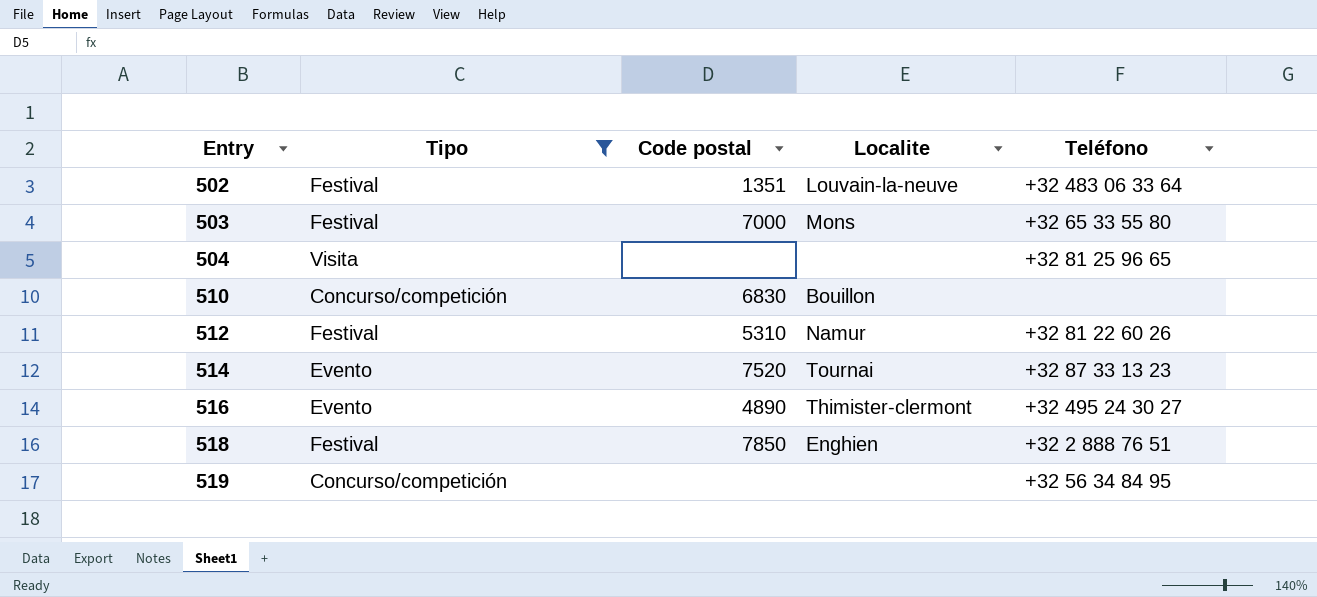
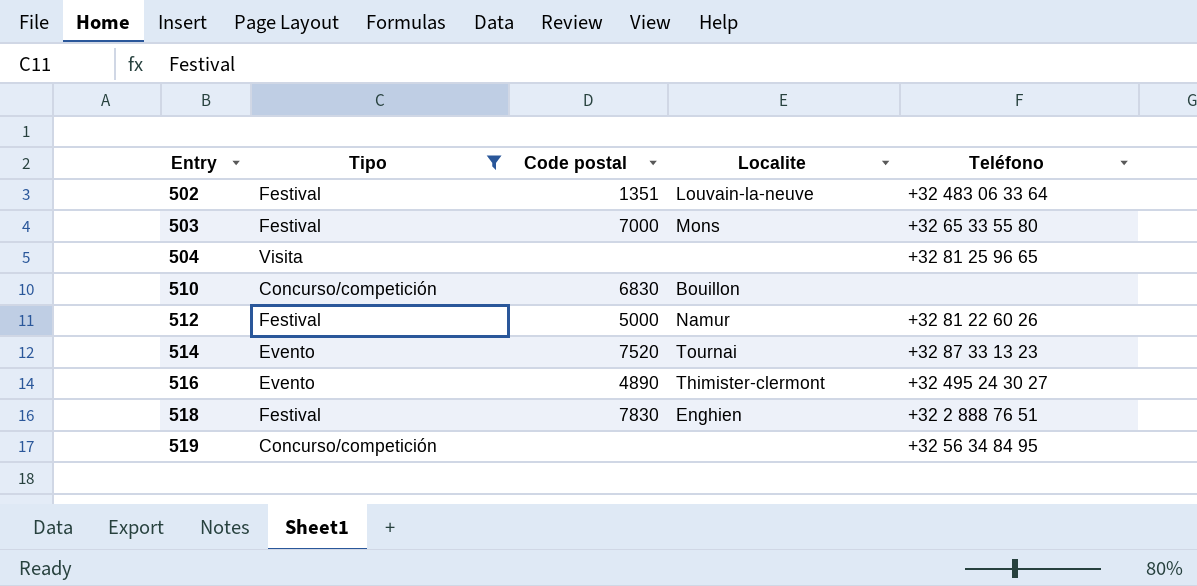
512 | Code postal: 5310 -> 5000
518 | Code postal: 7850 -> 7830

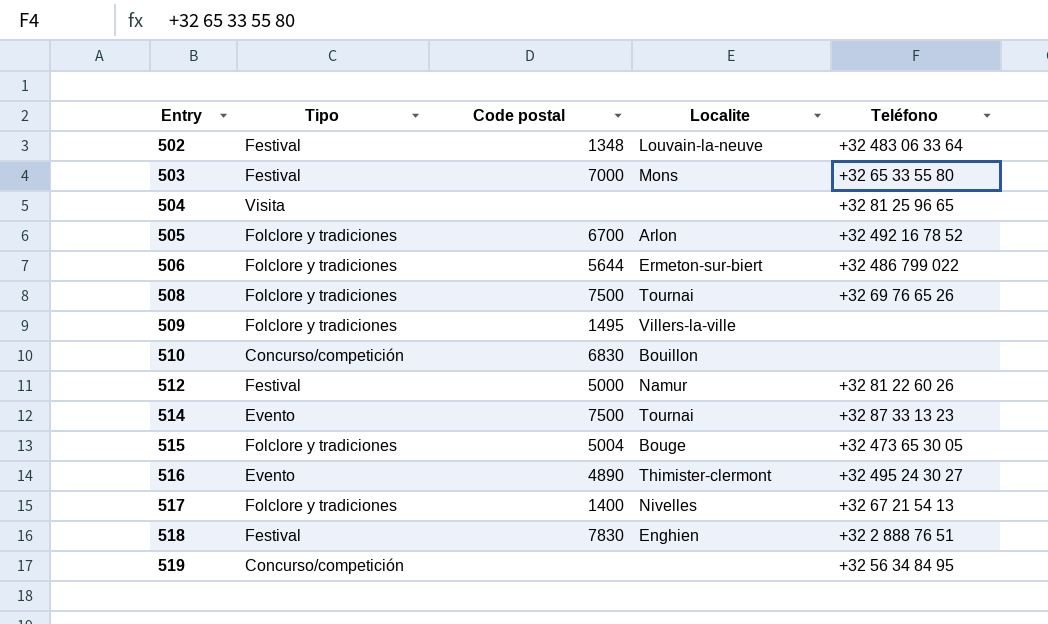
filter: Tipo != Folclore y tradiciones -> none
502 | Code postal: 1351 -> 1348
514 | Code postal: 7520 -> 7500

